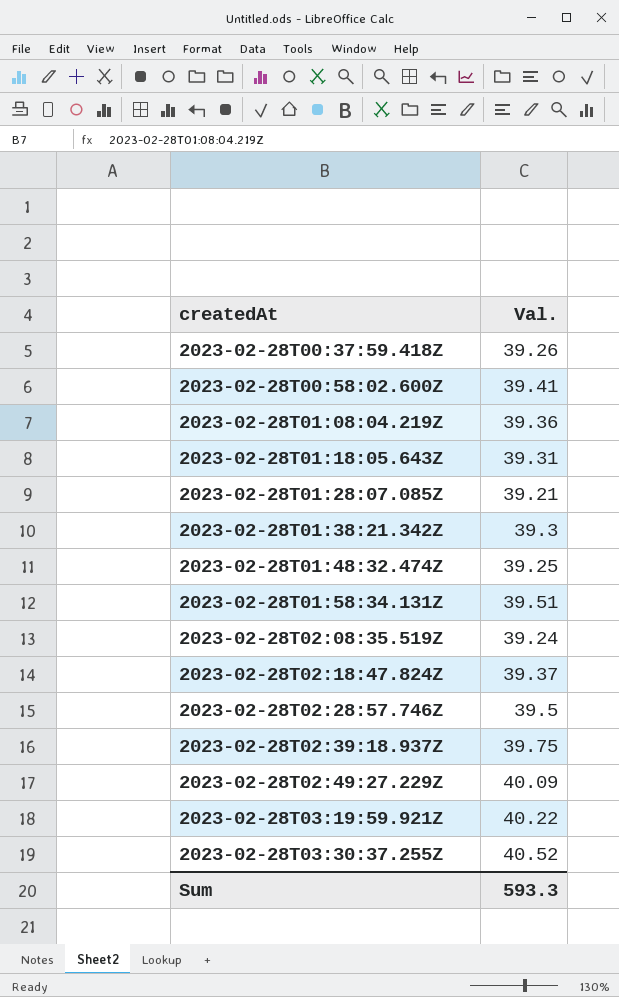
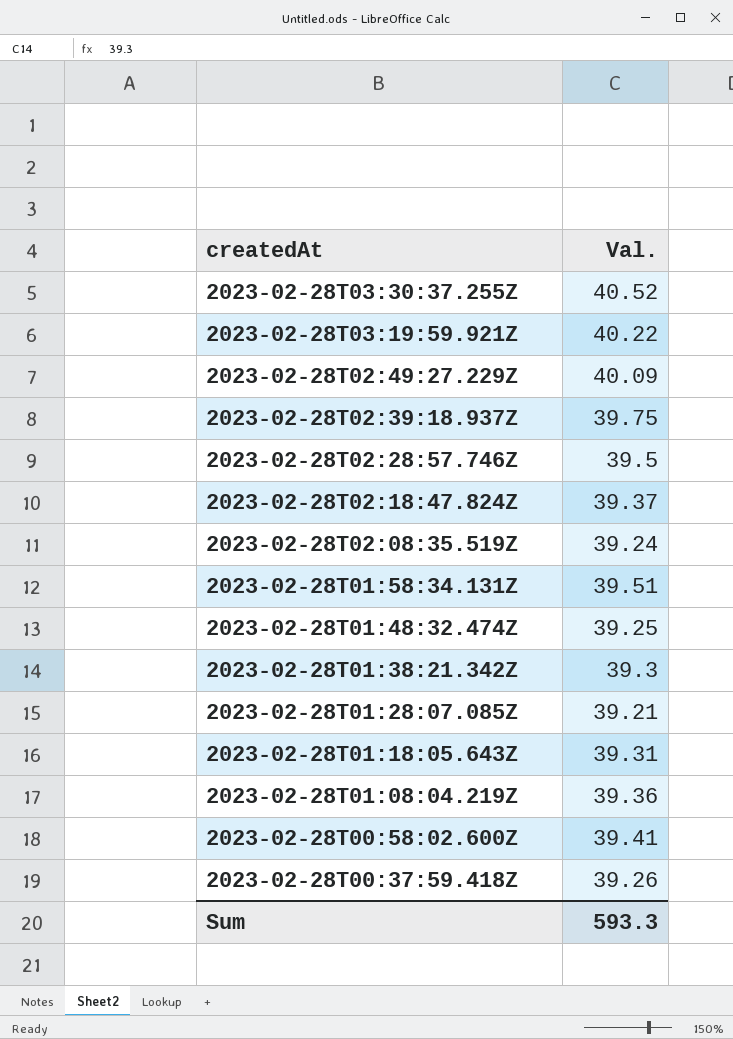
row order: createdAt ascending -> createdAt descending

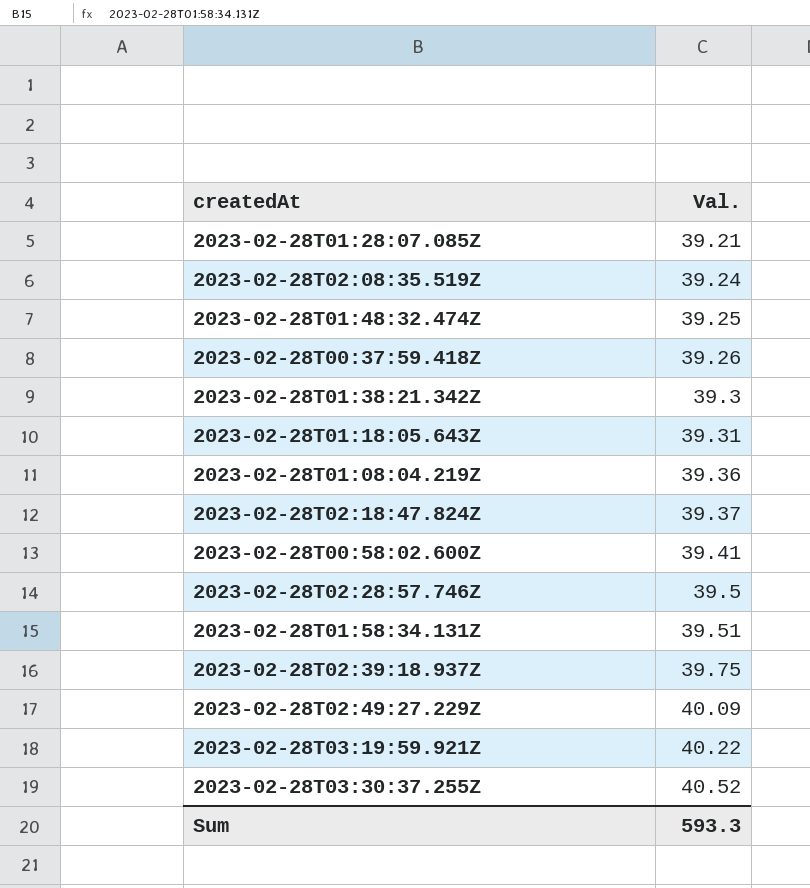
row order: createdAt descending -> Val. ascending

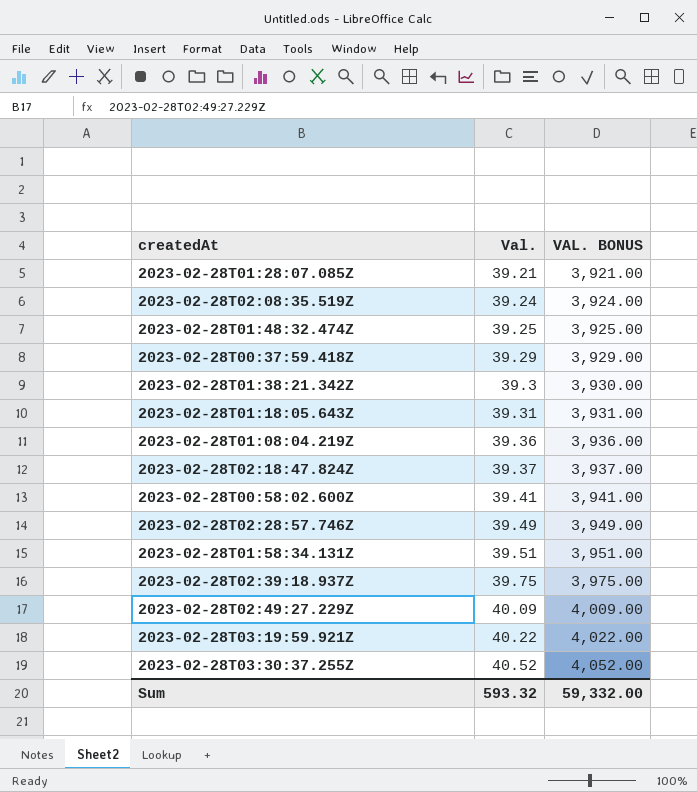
column VAL. BONUS | formula: none -> [Val.] * 100
2023-02-28T00:37:59.418Z | Val.: 39.26 -> 39.29
2023-02-28T02:28:57.746Z | Val.: 39.5 -> 39.49
Sum | Val.: 593.3 -> 593.32

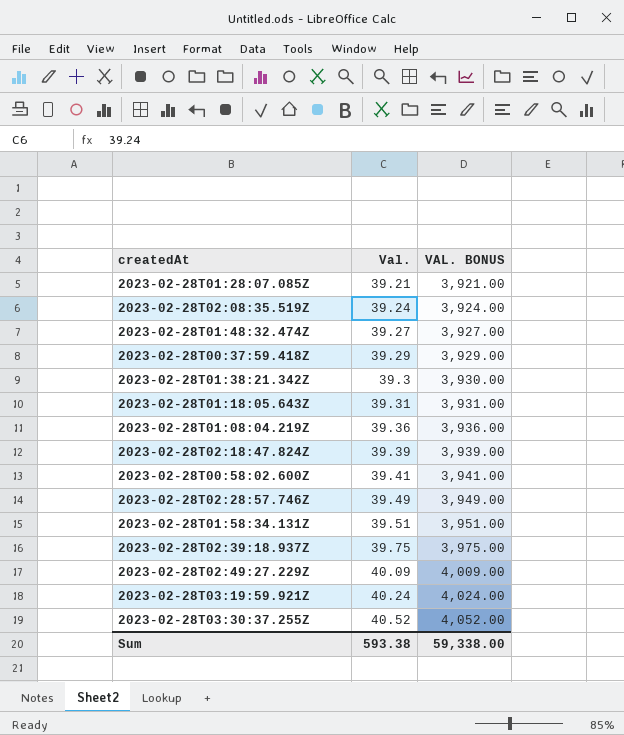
2023-02-28T01:48:32.474Z | Val.: 39.25 -> 39.27
2023-02-28T01:48:32.474Z | VAL. BONUS: 3,925.00 -> 3,927.00
2023-02-28T02:18:47.824Z | Val.: 39.37 -> 39.39
2023-02-28T02:18:47.824Z | VAL. BONUS: 3,937.00 -> 3,939.00
2023-02-28T03:19:59.921Z | Val.: 40.22 -> 40.24
2023-02-28T03:19:59.921Z | VAL. BONUS: 4,022.00 -> 4,024.00
Sum | Val.: 593.32 -> 593.38
Sum | VAL. BONUS: 59,332.00 -> 59,338.00

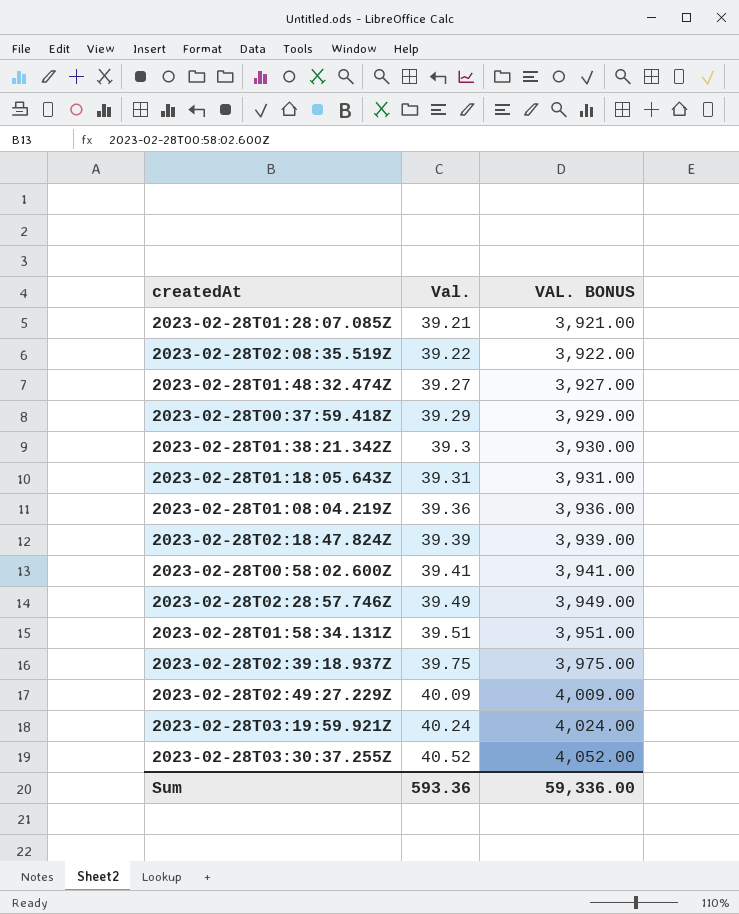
2023-02-28T02:08:35.519Z | Val.: 39.24 -> 39.22
2023-02-28T02:08:35.519Z | VAL. BONUS: 3,924.00 -> 3,922.00
Sum | Val.: 593.38 -> 593.36
Sum | VAL. BONUS: 59,338.00 -> 59,336.00

